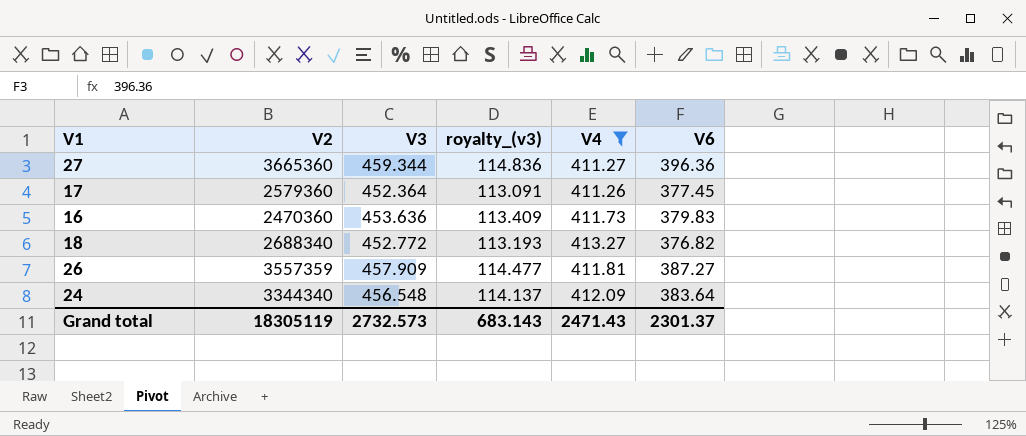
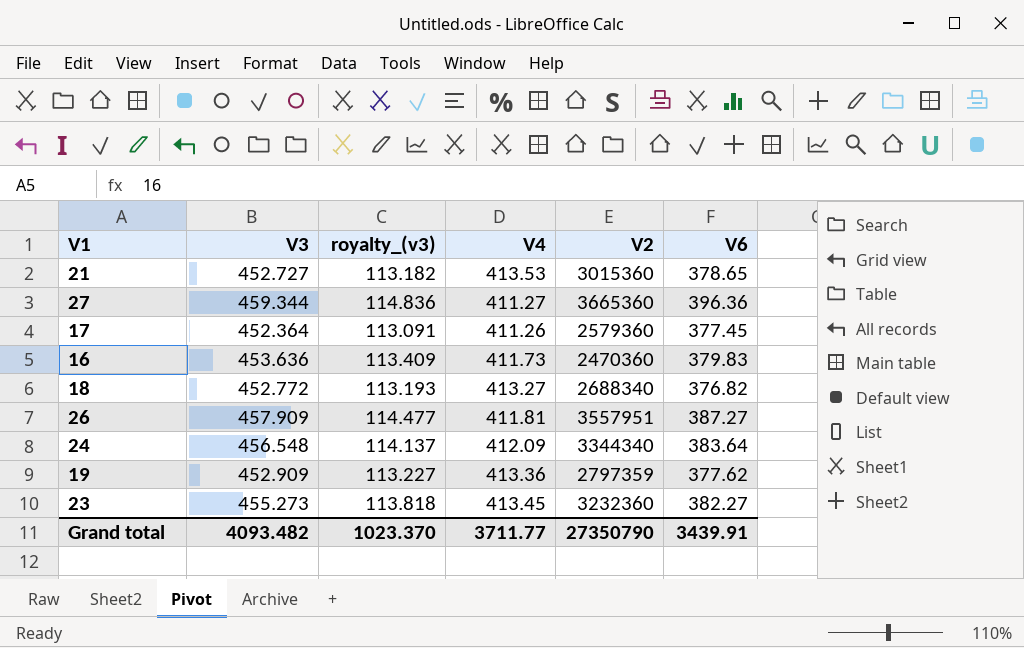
filter: V4 <= 413.27 -> none
column V2 | position: 2 -> 5
26 | V2: 3557359 -> 3557951
Grand total | V3: 2732.573 -> 4093.482
Grand total | royalty_(v3): 683.143 -> 1023.370
Grand total | V4: 2471.43 -> 3711.77
Grand total | V2: 18305119 -> 27350790
Grand total | V6: 2301.37 -> 3439.91

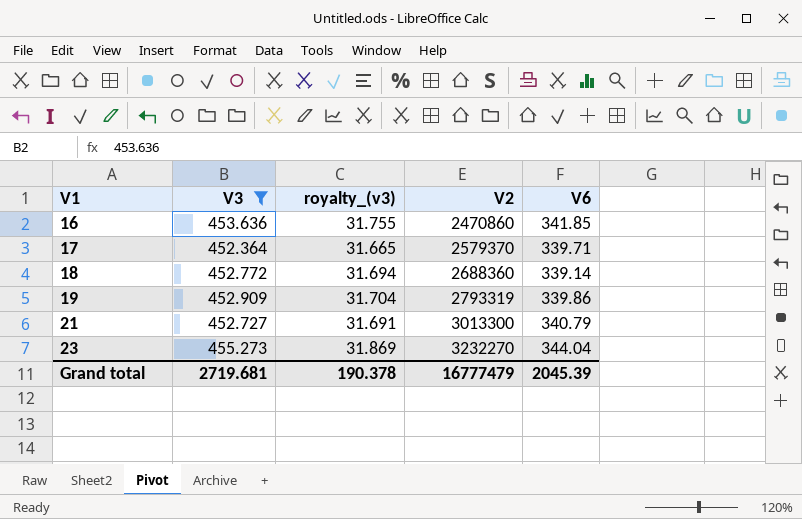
filter: none -> V3 <= 455.273
row order: none -> V1 ascending
column V4 | position: 4 -> none
column royalty_(v3) | formula: [V3] * 0.25 -> [V3] * 0.07
16 | V2: 2470360 -> 2470860
16 | V6: 379.83 -> 341.85
17 | V2: 2579360 -> 2579370
17 | V6: 377.45 -> 339.71
18 | V2: 2688340 -> 2688360
18 | V6: 376.82 -> 339.14
19 | V2: 2797359 -> 2793319
19 | V6: 377.62 -> 339.86
21 | V2: 3015360 -> 3013300
21 | V6: 378.65 -> 340.79
23 | V2: 3232360 -> 3232270
23 | V6: 382.27 -> 344.04
Grand total | V3: 4093.482 -> 2719.681
Grand total | royalty_(v3): 1023.370 -> 190.378
Grand total | V2: 27350790 -> 16777479
Grand total | V6: 3439.91 -> 2045.39

